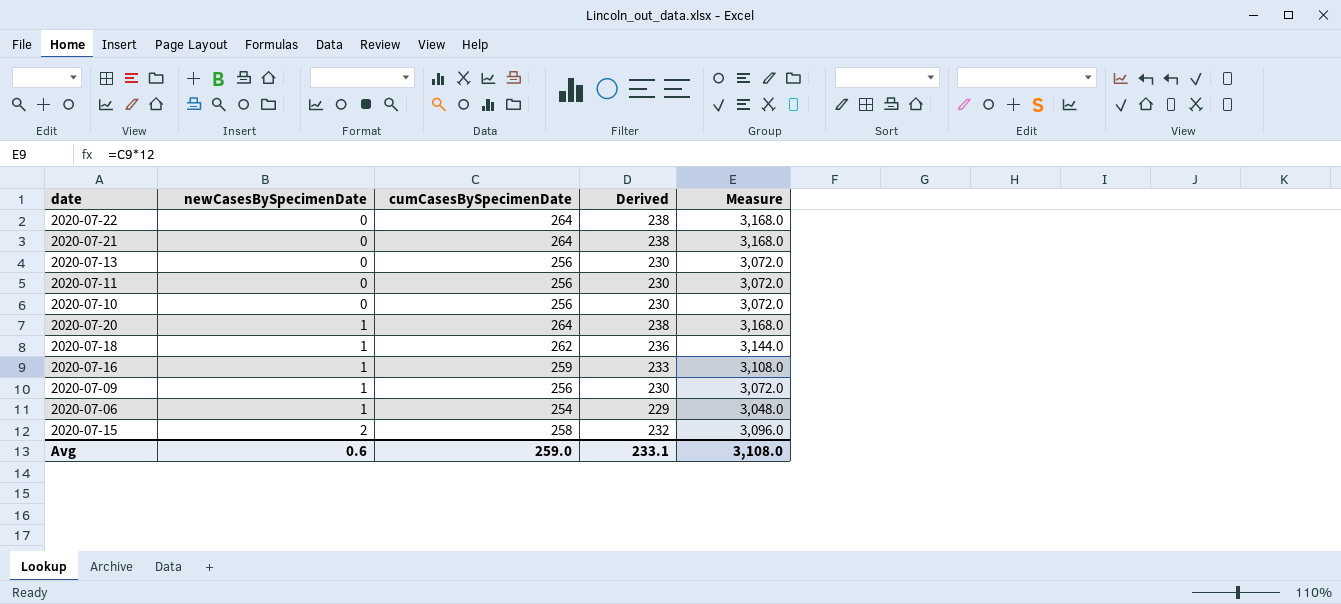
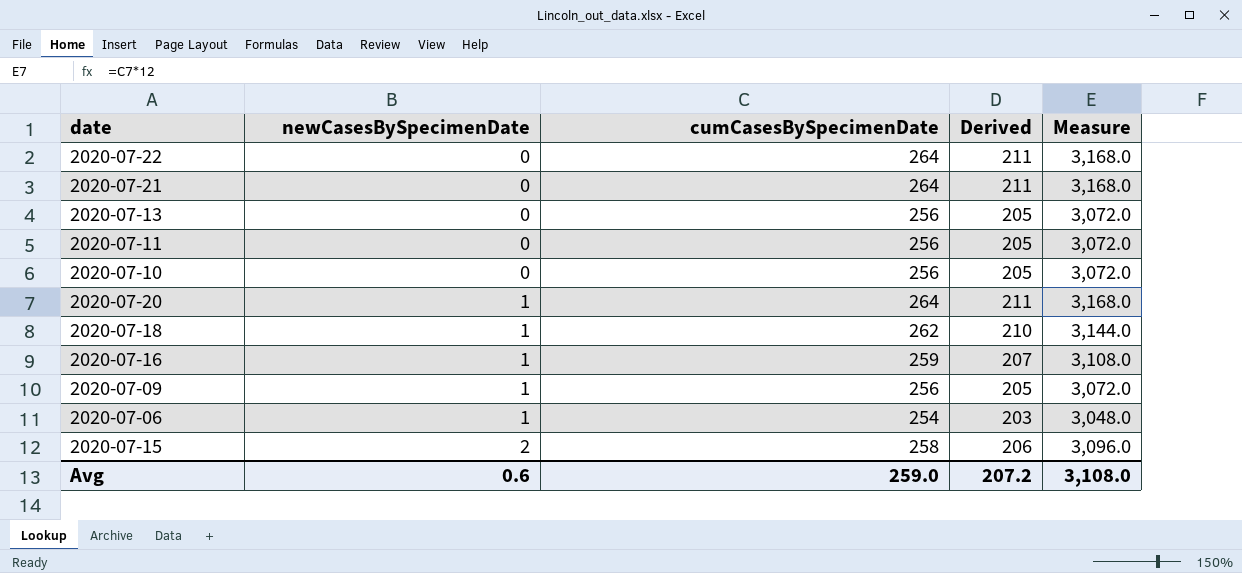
column Derived | formula: [cumCasesBySpecimenDate] * 0.9 -> [cumCasesBySpecimenDate] * 0.8
Avg | Derived: 233.1 -> 207.2

